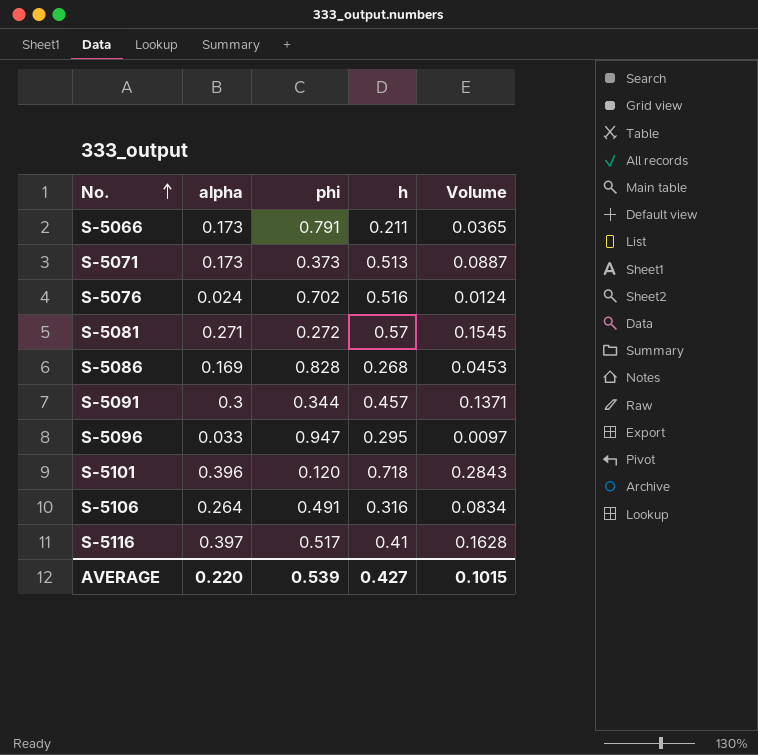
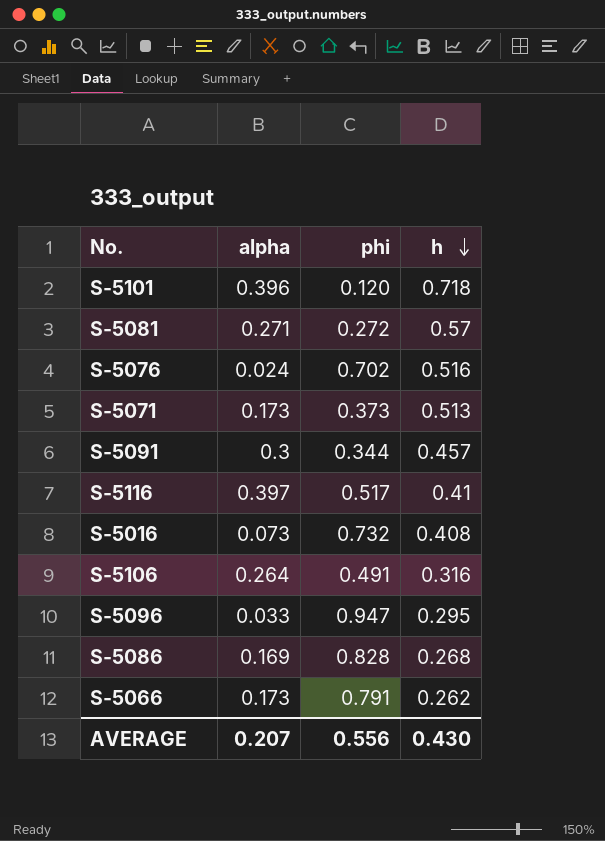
row order: No. ascending -> h descending
column Volume | formula: [alpha] * [h] -> none
row S-5016: none -> 0.073 | 0.732 | 0.408
S-5066 | h: 0.211 -> 0.262
AVERAGE | alpha: 0.220 -> 0.207
AVERAGE | phi: 0.539 -> 0.556
AVERAGE | h: 0.427 -> 0.430

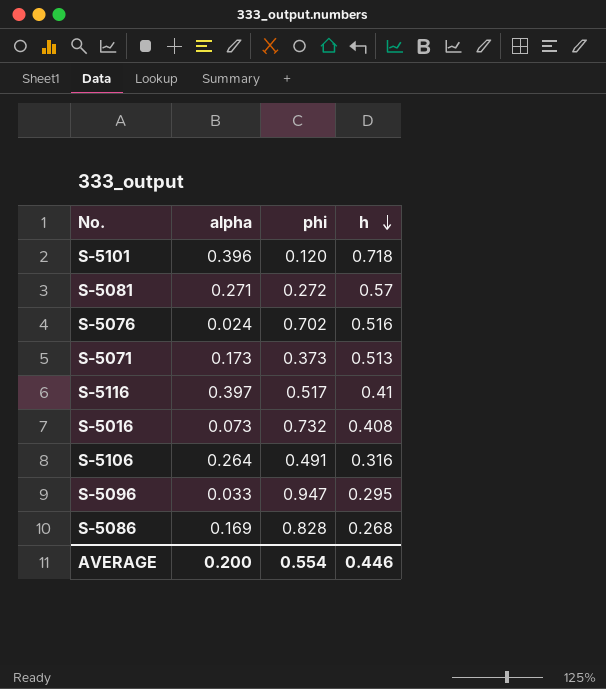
row S-5091: 0.3 | 0.344 | 0.457 -> none
row S-5066: 0.173 | 0.791 | 0.262 -> none
AVERAGE | alpha: 0.207 -> 0.200
AVERAGE | phi: 0.556 -> 0.554
AVERAGE | h: 0.430 -> 0.446

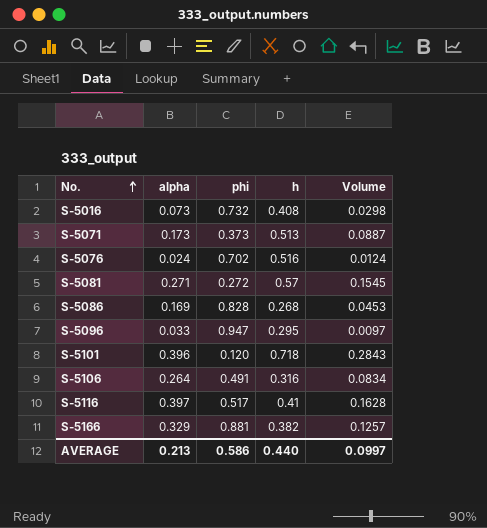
row order: h descending -> No. ascending
column Volume | formula: none -> [alpha] * [h]
row S-5166: none -> 0.329 | 0.881 | 0.382 | 0.1257
AVERAGE | alpha: 0.200 -> 0.213
AVERAGE | phi: 0.554 -> 0.586
AVERAGE | h: 0.446 -> 0.440

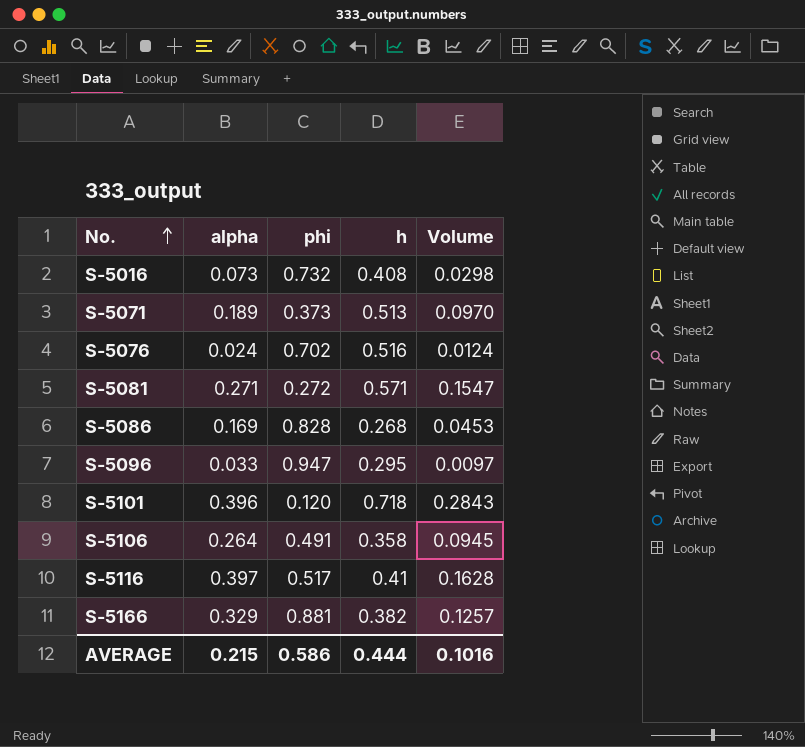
S-5071 | alpha: 0.173 -> 0.189
S-5071 | Volume: 0.0887 -> 0.0970
S-5081 | h: 0.57 -> 0.571
S-5081 | Volume: 0.1545 -> 0.1547
S-5106 | h: 0.316 -> 0.358
S-5106 | Volume: 0.0834 -> 0.0945
AVERAGE | alpha: 0.213 -> 0.215
AVERAGE | h: 0.440 -> 0.444
AVERAGE | Volume: 0.0997 -> 0.1016

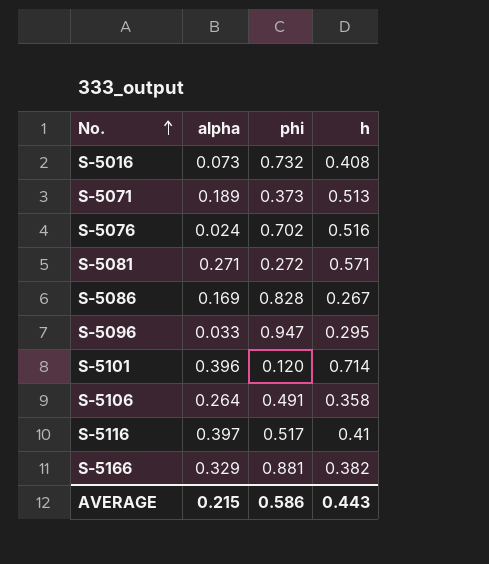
column Volume | formula: [alpha] * [h] -> none
S-5086 | h: 0.268 -> 0.267
S-5101 | h: 0.718 -> 0.714
AVERAGE | h: 0.444 -> 0.443

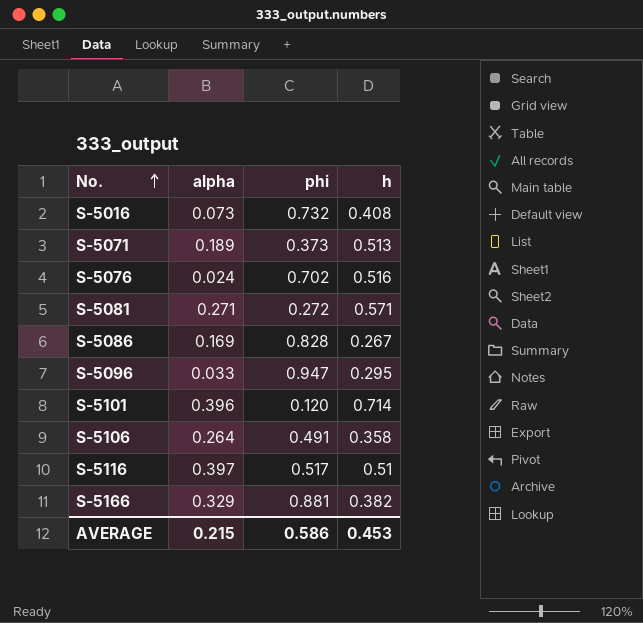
S-5116 | h: 0.41 -> 0.51
AVERAGE | h: 0.443 -> 0.453

